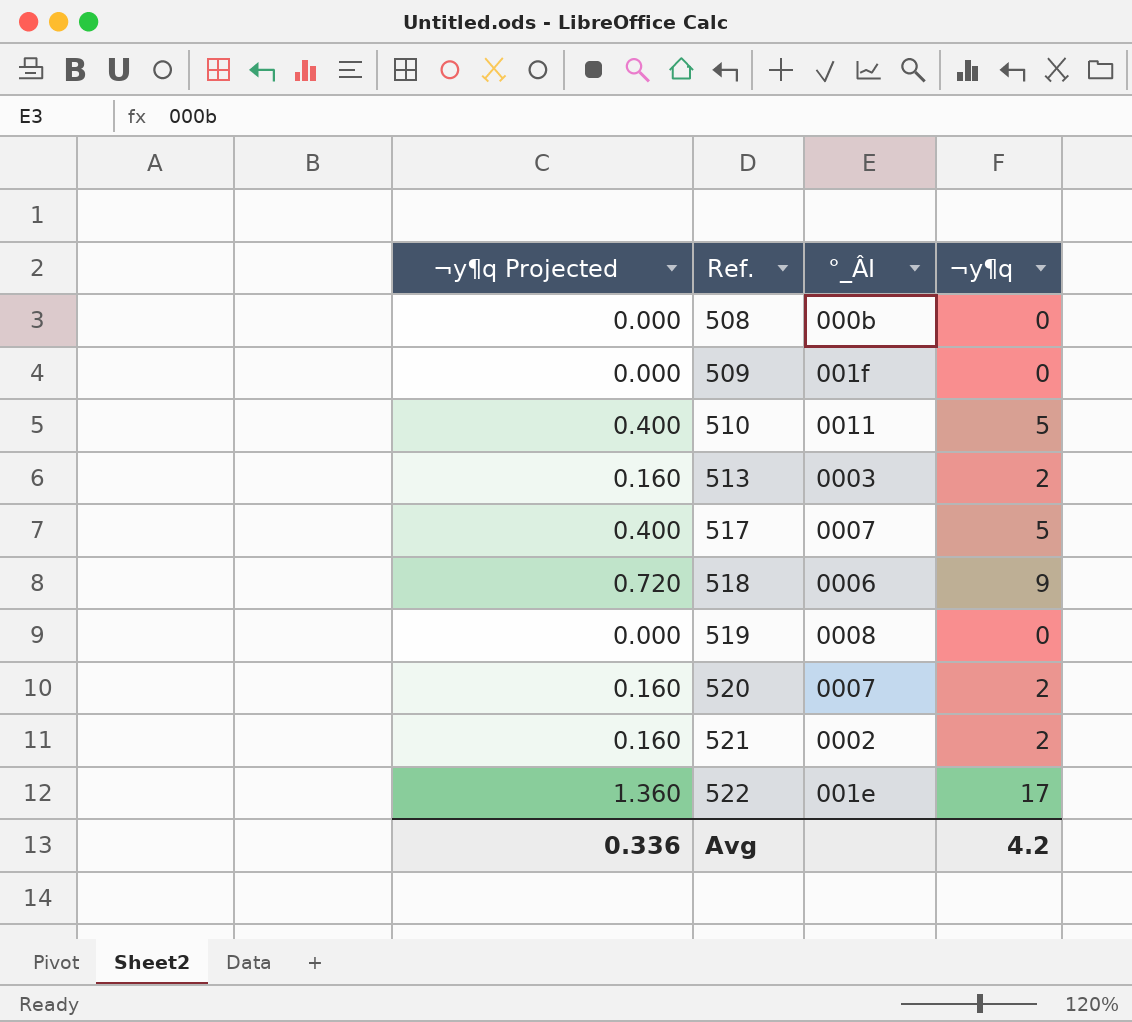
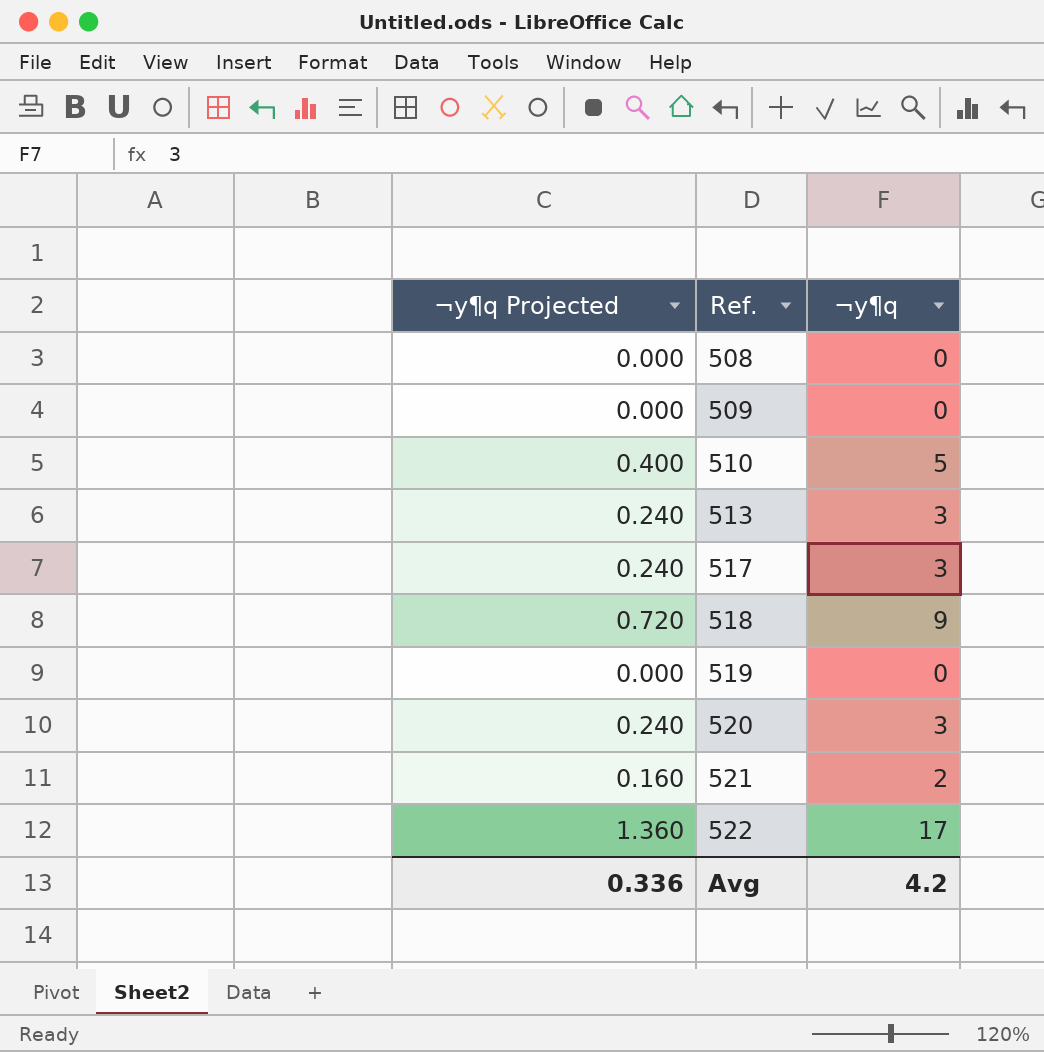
column °_ÂI | position: 3 -> none
513 | ¬y¶q Projected: 0.160 -> 0.240
513 | ¬y¶q: 2 -> 3
517 | ¬y¶q Projected: 0.400 -> 0.240
517 | ¬y¶q: 5 -> 3
520 | ¬y¶q Projected: 0.160 -> 0.240
520 | ¬y¶q: 2 -> 3

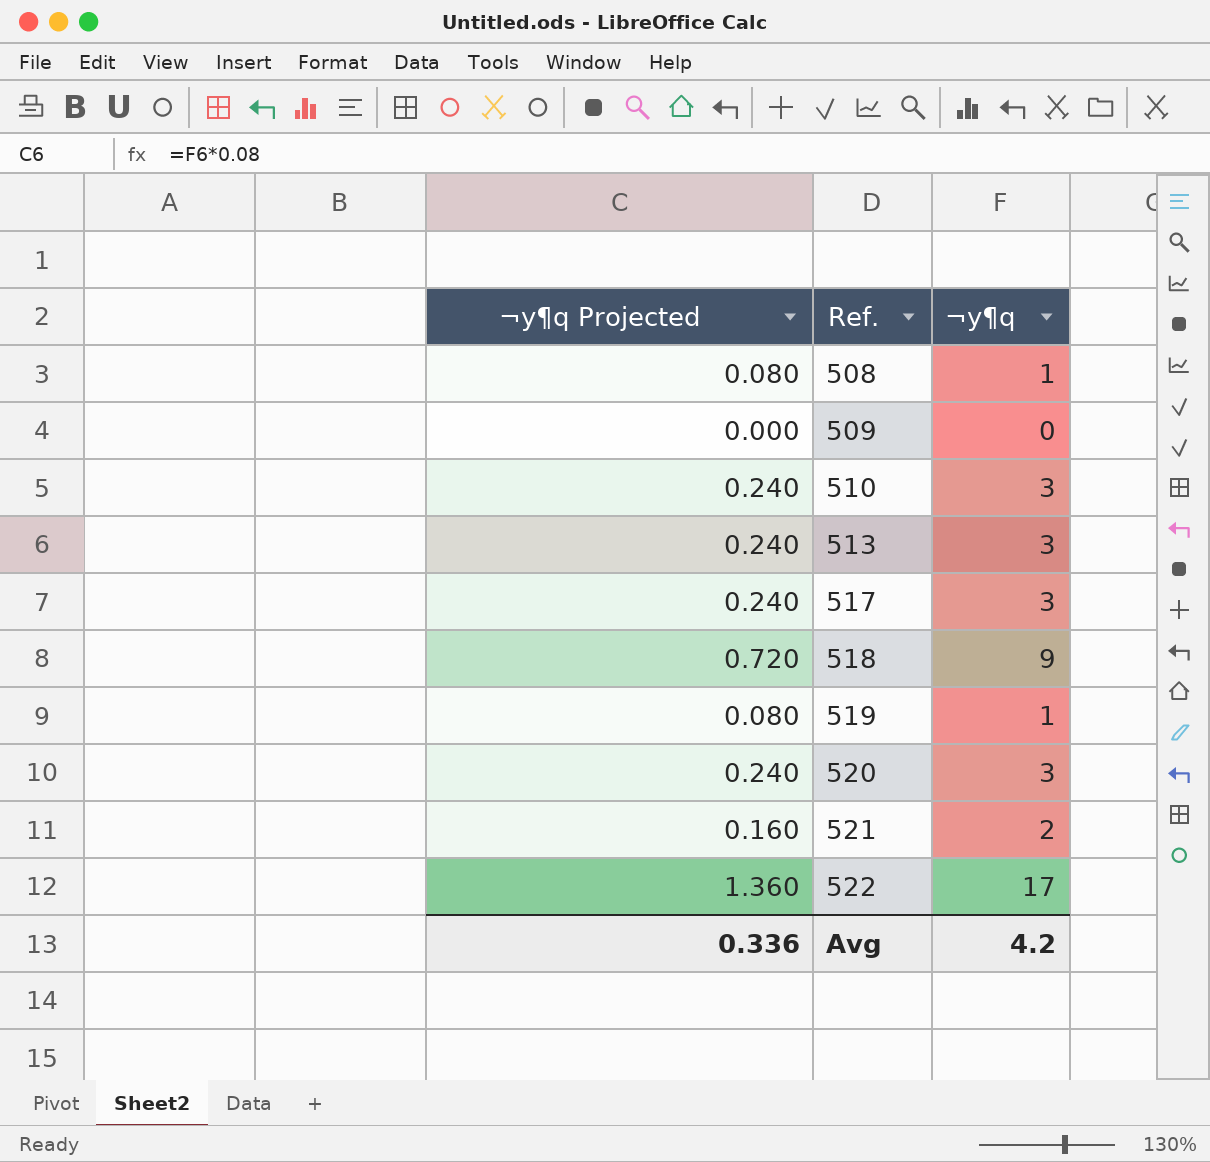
508 | ¬y¶q Projected: 0.000 -> 0.080
508 | ¬y¶q: 0 -> 1
510 | ¬y¶q Projected: 0.400 -> 0.240
510 | ¬y¶q: 5 -> 3
519 | ¬y¶q Projected: 0.000 -> 0.080
519 | ¬y¶q: 0 -> 1

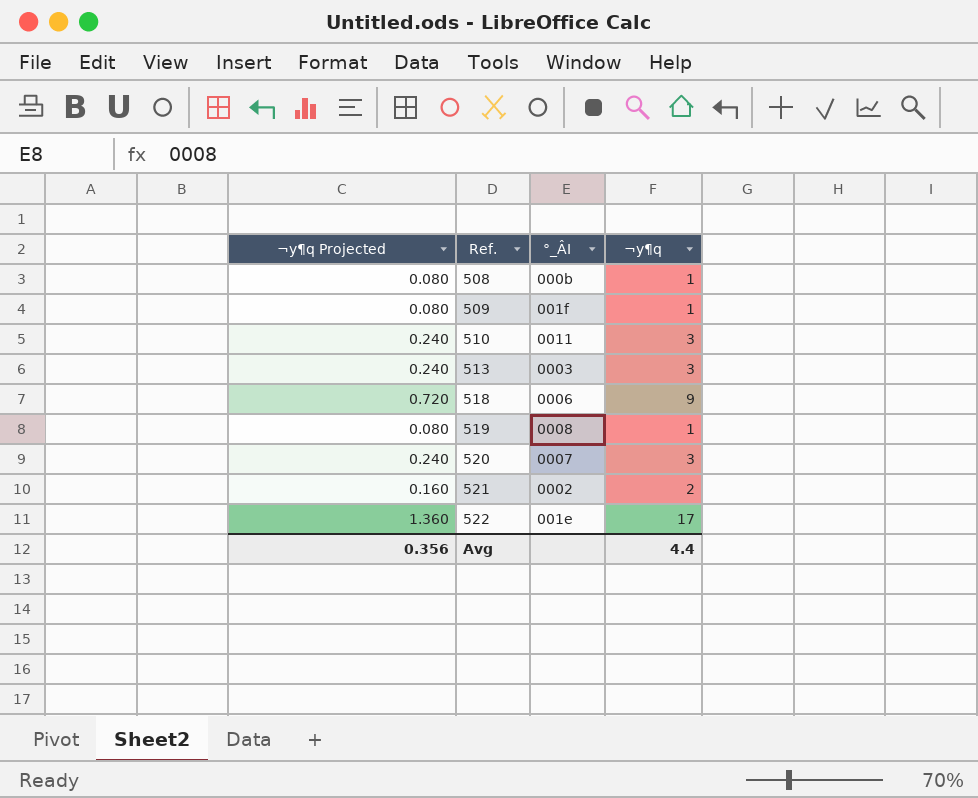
column °_ÂI | position: none -> 3
row 517: 0.240 | 3 -> none
509 | ¬y¶q Projected: 0.000 -> 0.080
509 | ¬y¶q: 0 -> 1
Avg | ¬y¶q Projected: 0.336 -> 0.356
Avg | ¬y¶q: 4.2 -> 4.4

